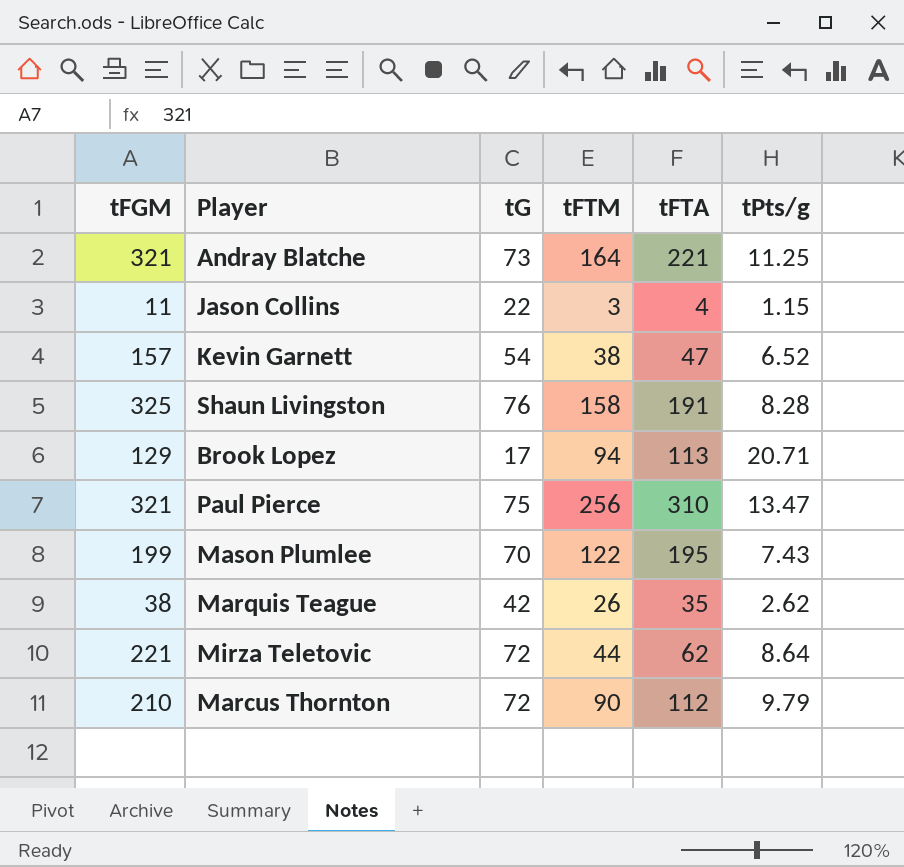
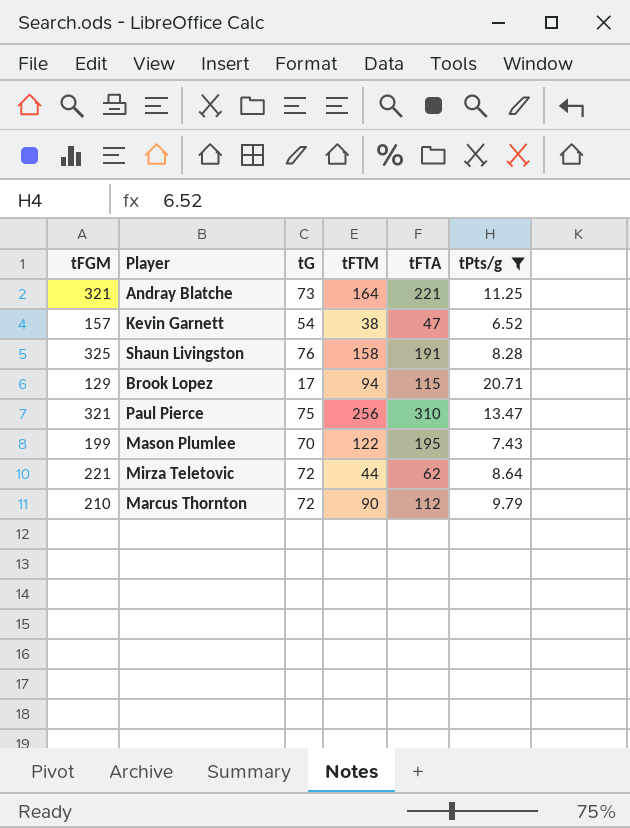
filter: none -> tPts/g >= 6.52
Brook Lopez | tFTA: 113 -> 115

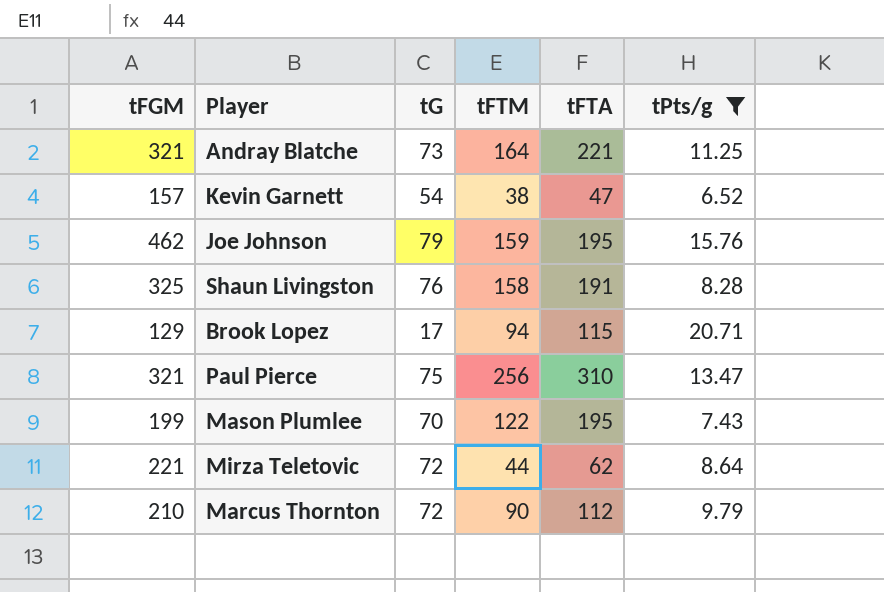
row Joe Johnson: none -> 462 | 79 | 159 | 195 | 15.76

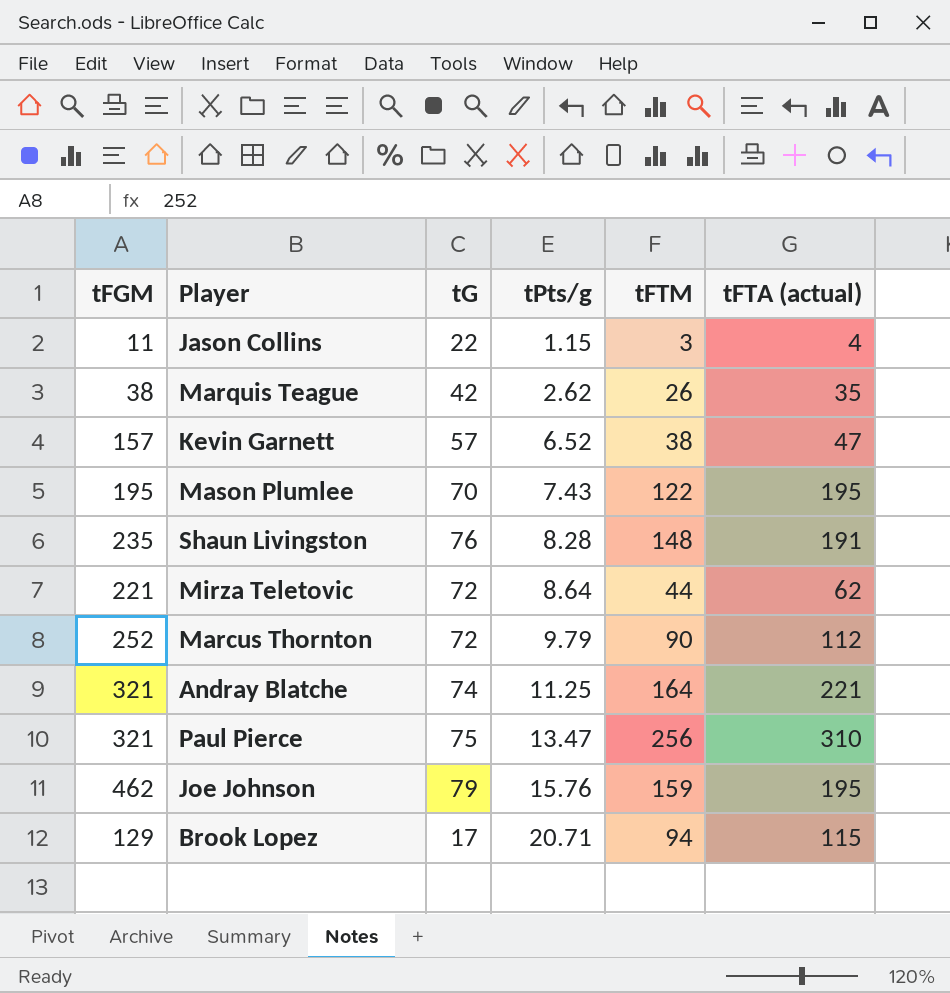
filter: tPts/g >= 6.52 -> none
row order: none -> tPts/g ascending
column tPts/g | position: 6 -> 4
column name: tFTA -> tFTA (actual)
Kevin Garnett | tG: 54 -> 57
Mason Plumlee | tFGM: 199 -> 195
Shaun Livingston | tFGM: 325 -> 235
Shaun Livingston | tFTM: 158 -> 148
Marcus Thornton | tFGM: 210 -> 252
Andray Blatche | tG: 73 -> 74

